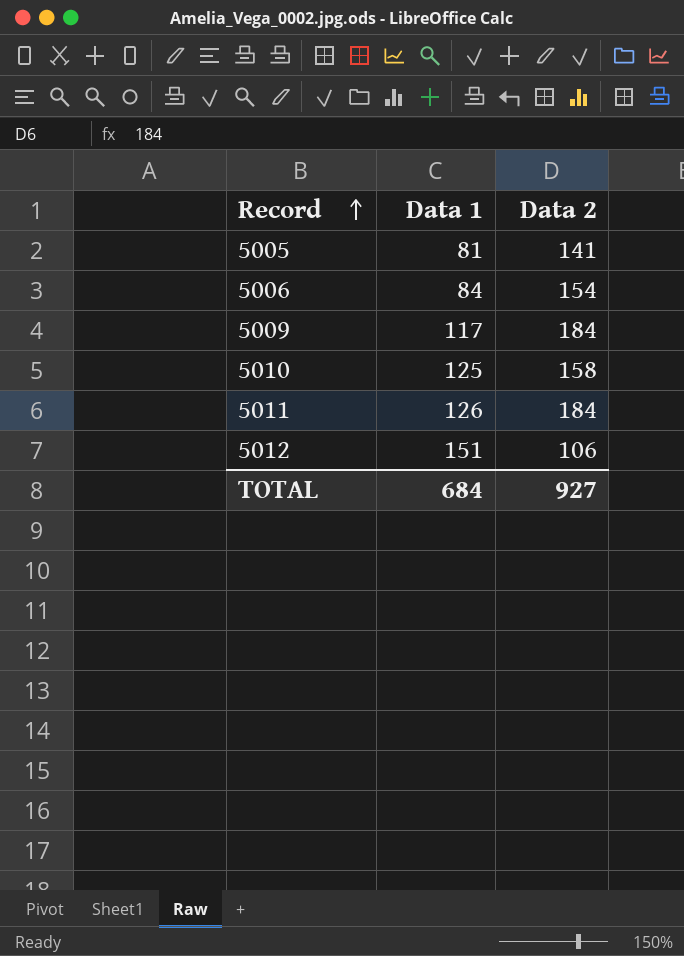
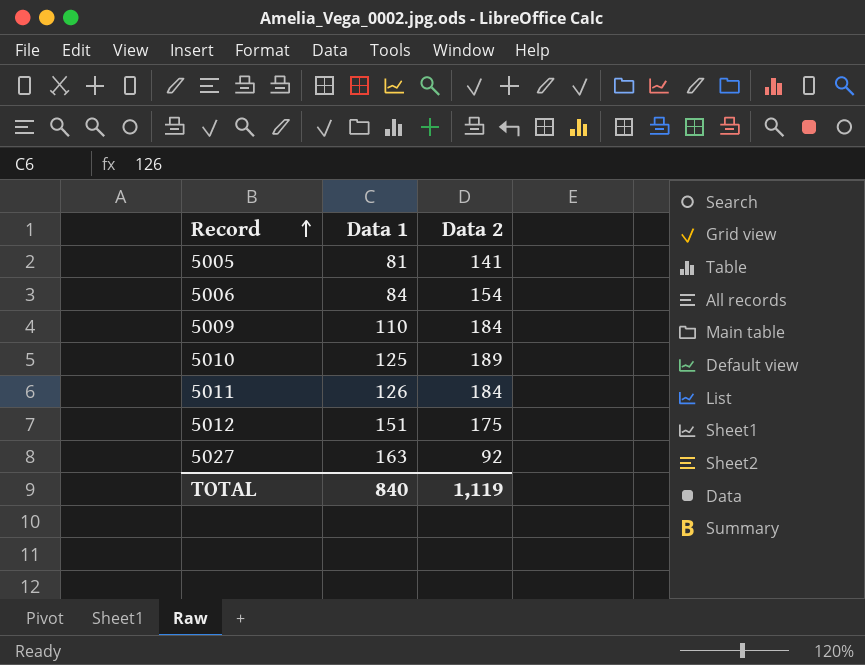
5009 | Data 1: 117 -> 110
5010 | Data 2: 158 -> 189
5012 | Data 2: 106 -> 175
row 5027: none -> 163 | 92
TOTAL | Data 1: 684 -> 840
TOTAL | Data 2: 927 -> 1,119

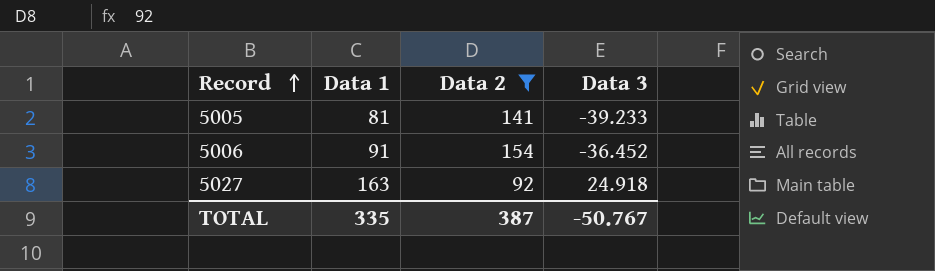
filter: none -> Data 2 <= 154
column Data 3 | position: none -> 4
5006 | Data 1: 84 -> 91
TOTAL | Data 1: 840 -> 335
TOTAL | Data 2: 1,119 -> 387

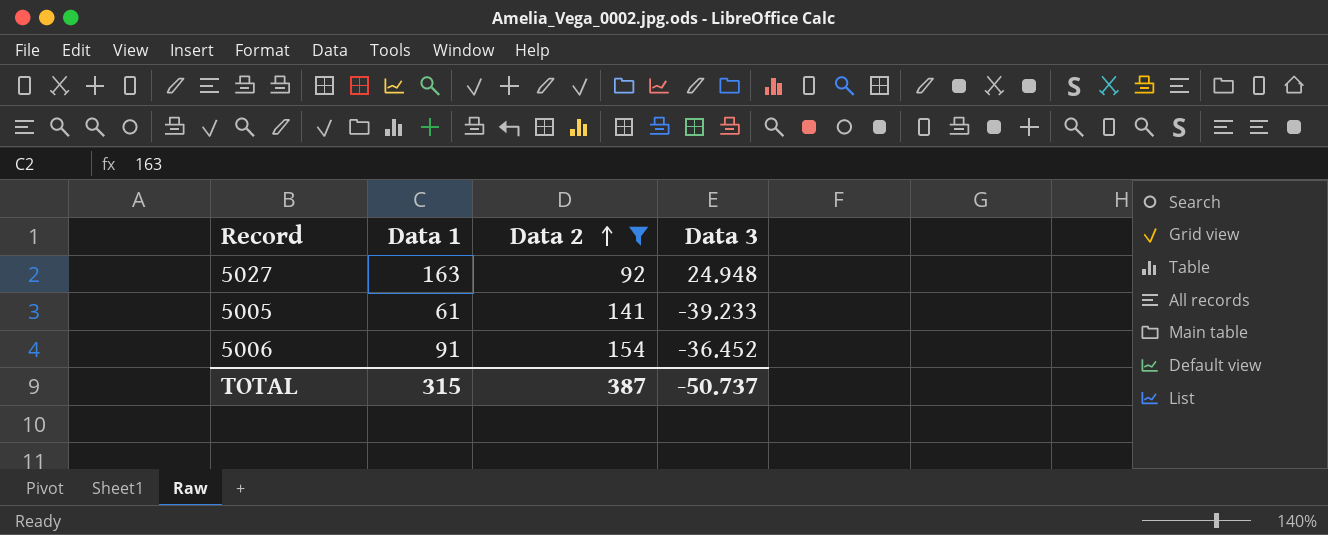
row order: Record ascending -> Data 2 ascending
5027 | Data 3: 24.918 -> 24.948
5005 | Data 1: 81 -> 61
TOTAL | Data 1: 335 -> 315
TOTAL | Data 3: -50.767 -> -50.737

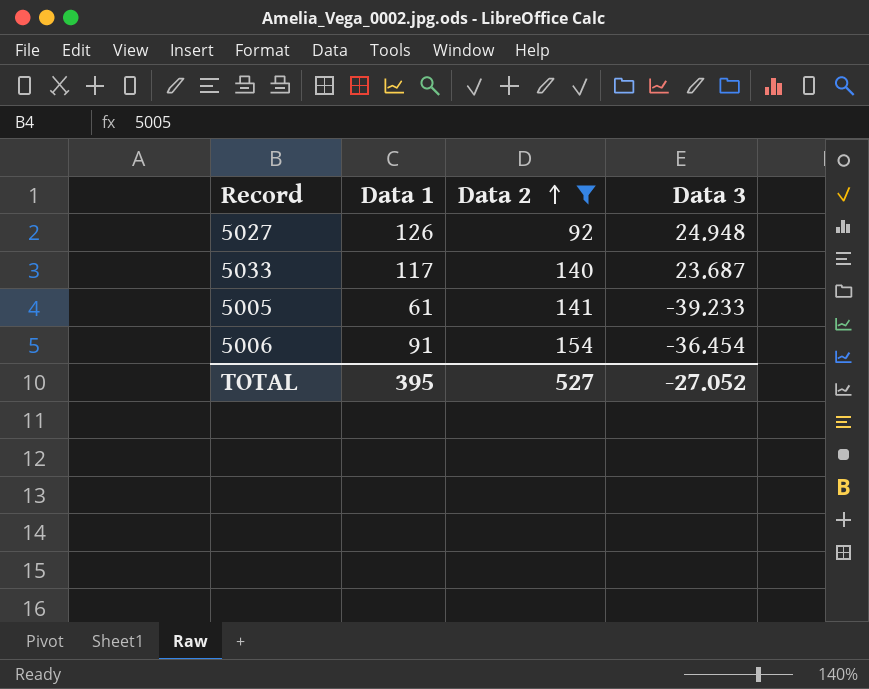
5027 | Data 1: 163 -> 126
row 5033: none -> 117 | 140 | 23.687
5006 | Data 3: -36.452 -> -36.454
TOTAL | Data 1: 315 -> 395
TOTAL | Data 2: 387 -> 527
TOTAL | Data 3: -50.737 -> -27.052

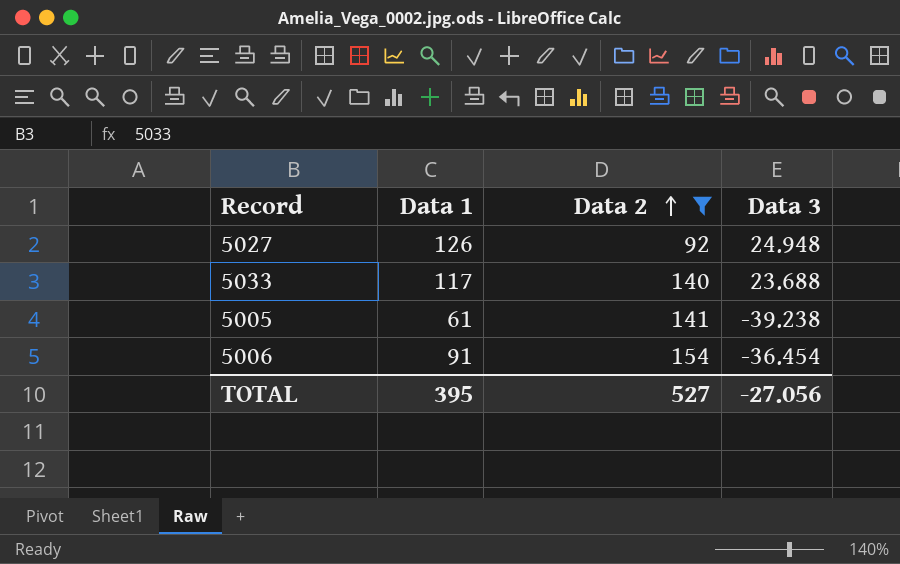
5033 | Data 3: 23.687 -> 23.688
5005 | Data 3: -39.233 -> -39.238
TOTAL | Data 3: -27.052 -> -27.056

